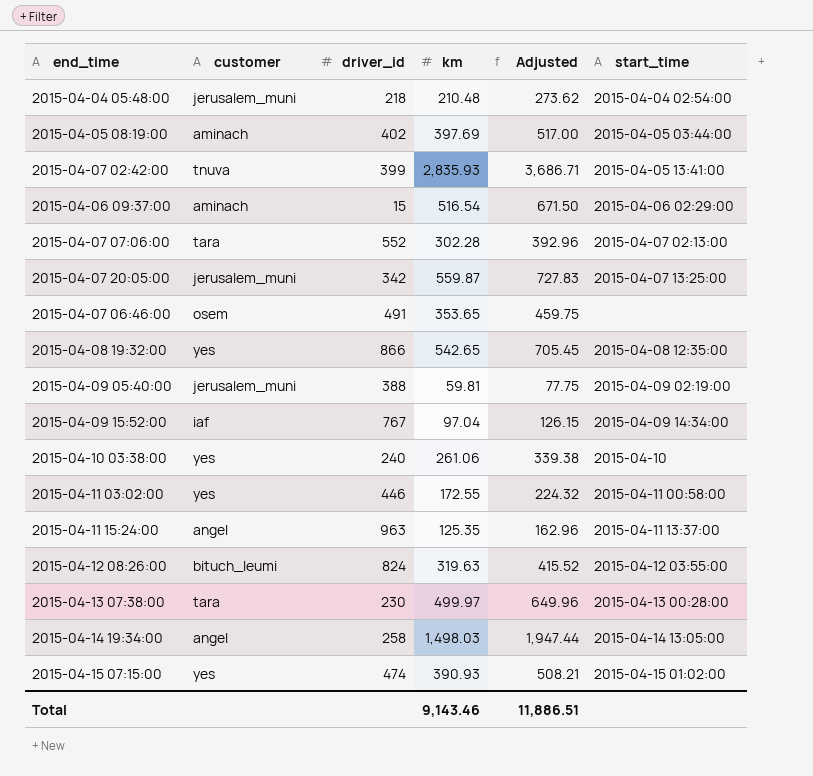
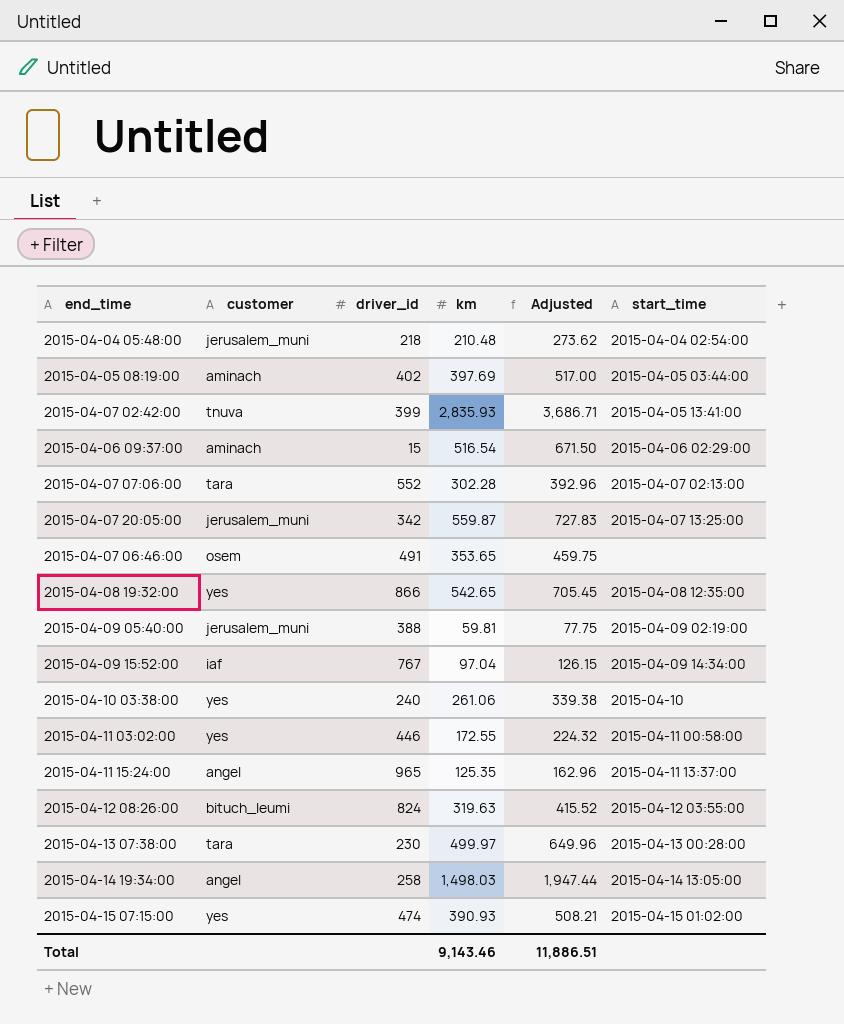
2015-04-11 15:24:00 | driver_id: 963 -> 965

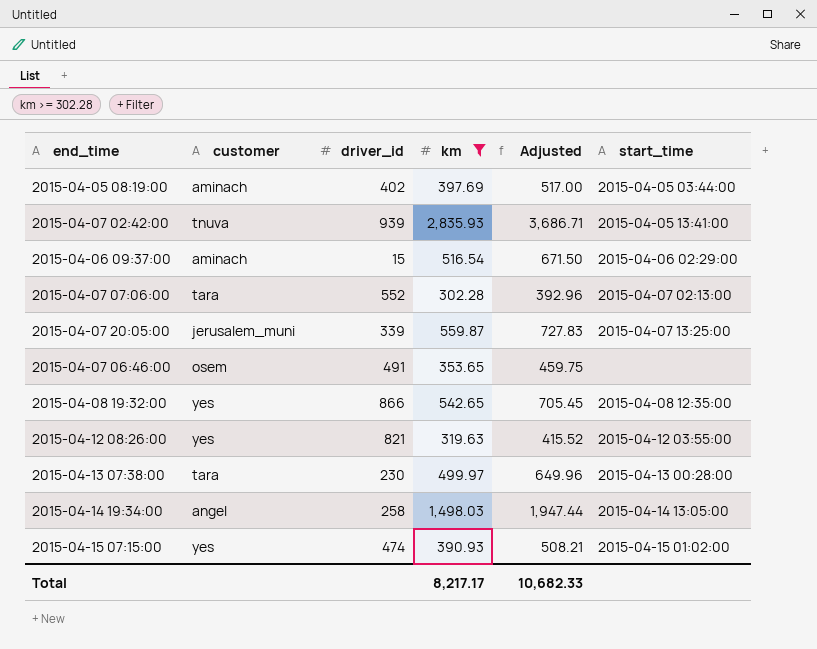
filter: none -> km >= 302.28
2015-04-07 02:42:00 | driver_id: 399 -> 939
2015-04-07 20:05:00 | driver_id: 342 -> 339
2015-04-12 08:26:00 | customer: bituch_leumi -> yes
2015-04-12 08:26:00 | driver_id: 824 -> 821
Total | km: 9,143.46 -> 8,217.17
Total | Adjusted: 11,886.51 -> 10,682.33

